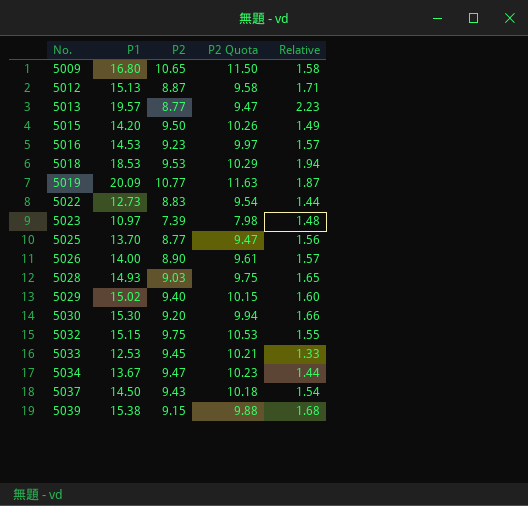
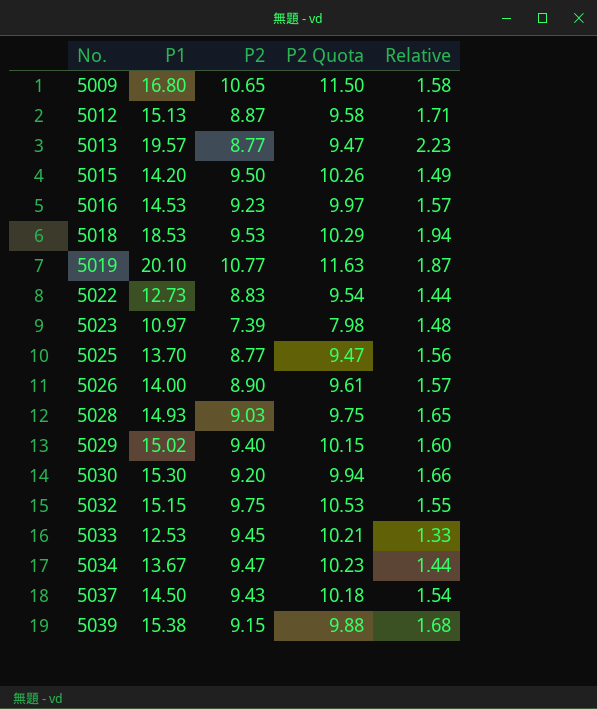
5019 | P1: 20.09 -> 20.10

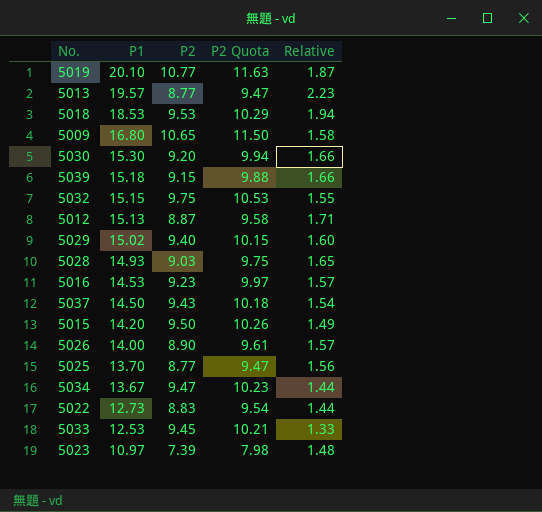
row order: No. ascending -> P1 descending
5039 | P1: 15.38 -> 15.18
5039 | Relative: 1.68 -> 1.66

